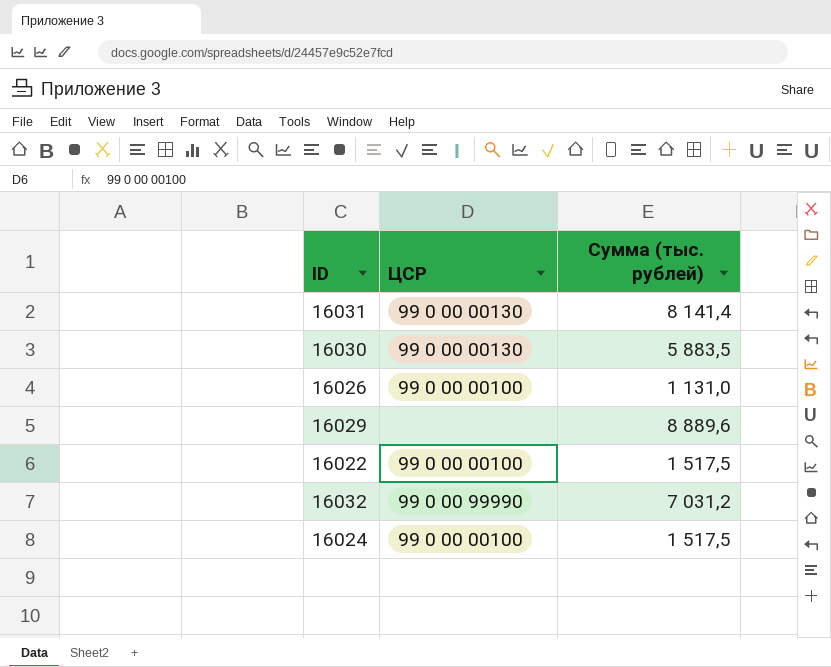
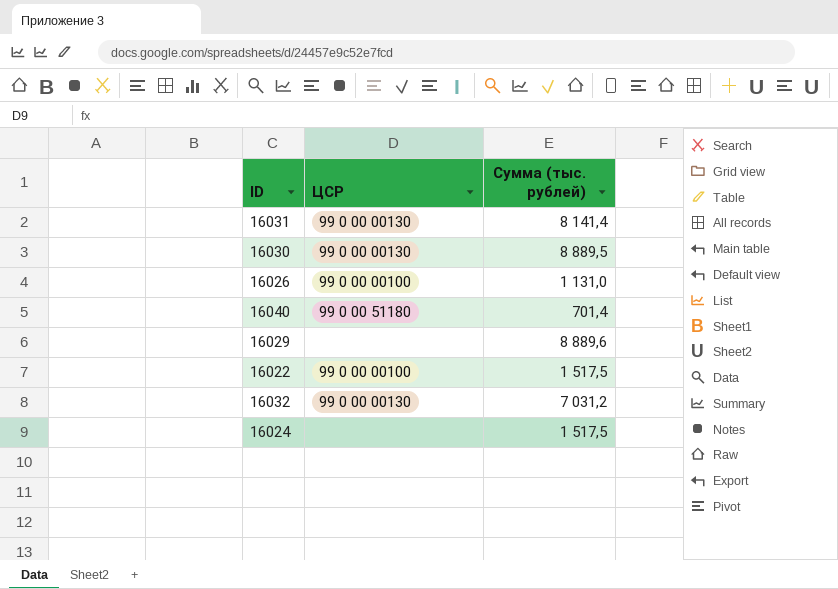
16030 | Сумма (тыс. рублей): 5 883,5 -> 8 889,5
row 16040: none -> 99 0 00 51180 | 701,4
16032 | ЦСР: 99 0 00 99990 -> 99 0 00 00130
16024 | ЦСР: 99 0 00 00100 -> none

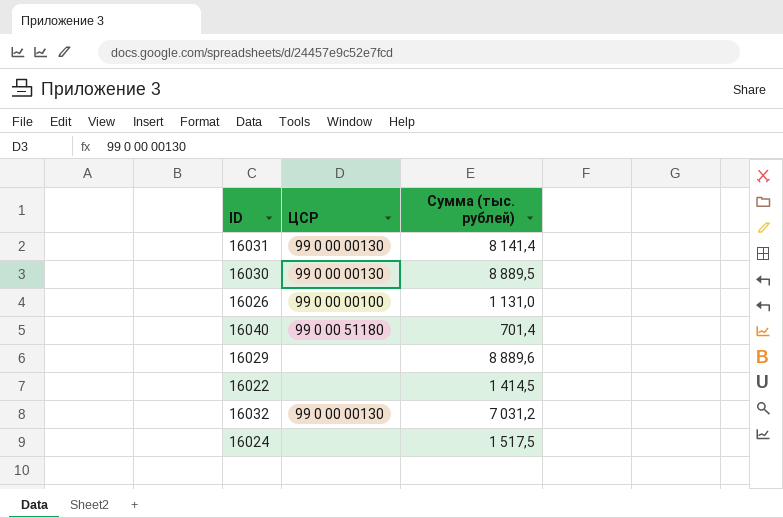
16022 | ЦСР: 99 0 00 00100 -> none
16022 | Сумма (тыс. рублей): 1 517,5 -> 1 414,5

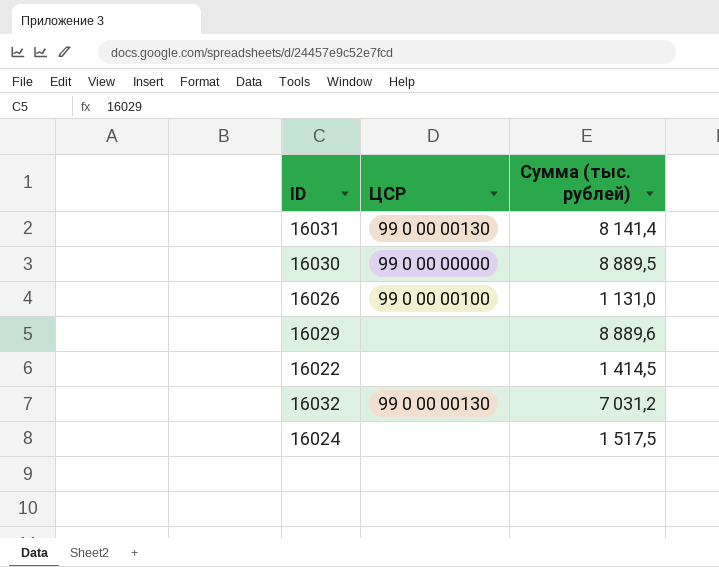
row 16040: 99 0 00 51180 | 701,4 -> none
16030 | ЦСР: 99 0 00 00130 -> 99 0 00 00000

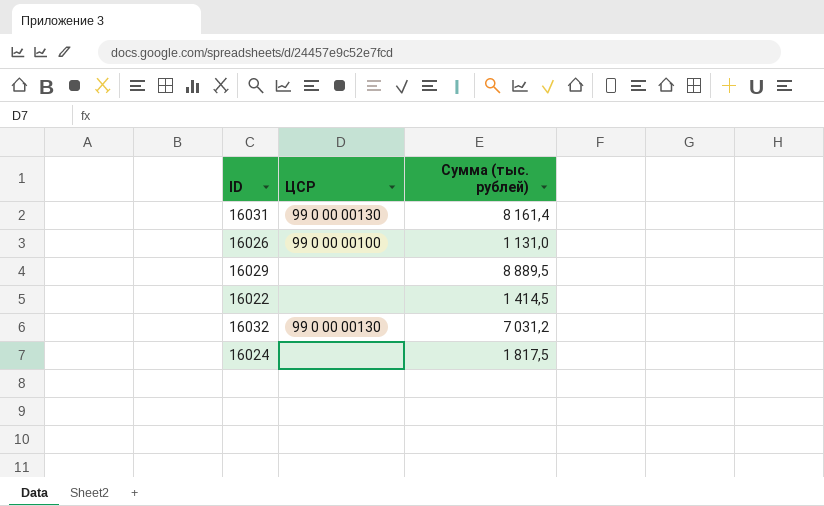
row 16030: 99 0 00 00000 | 8 889,5 -> none
16031 | Сумма (тыс. рублей): 8 141,4 -> 8 161,4
16029 | Сумма (тыс. рублей): 8 889,6 -> 8 889,5
16024 | Сумма (тыс. рублей): 1 517,5 -> 1 817,5

